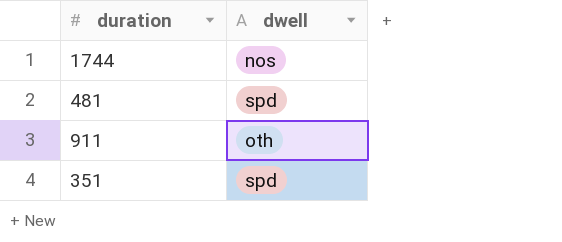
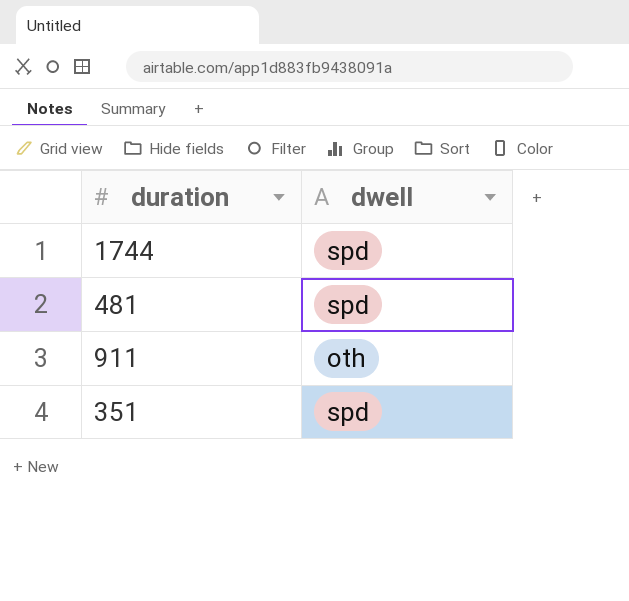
1744 | dwell: nos -> spd

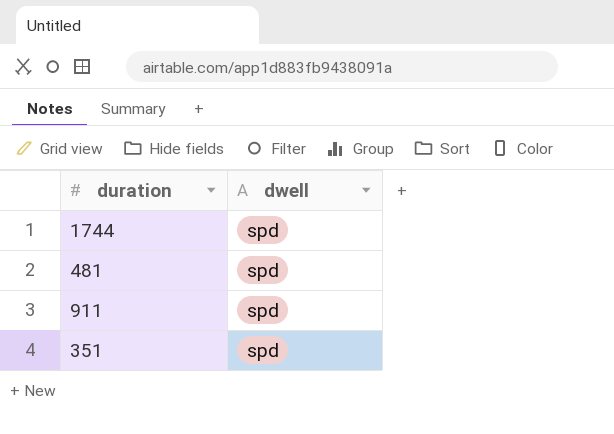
911 | dwell: oth -> spd

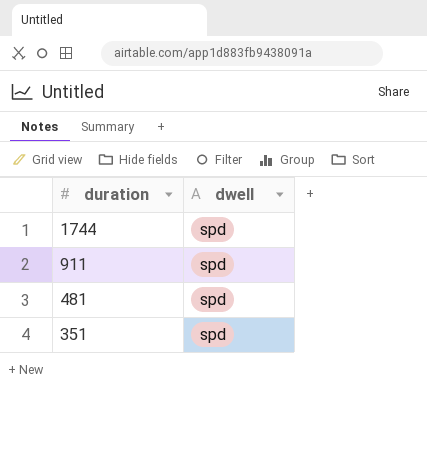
row order: none -> duration descending

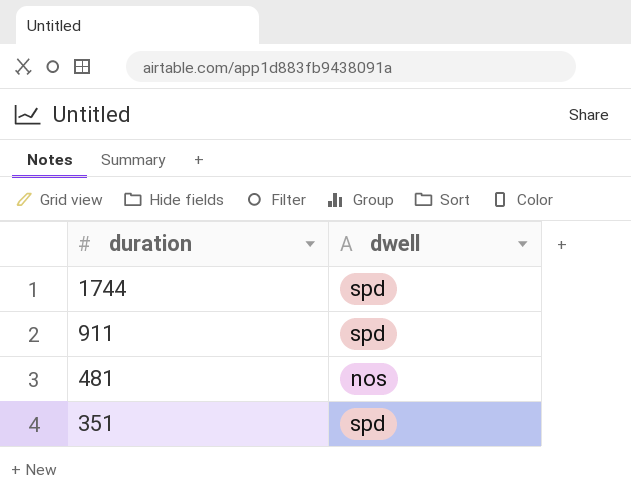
481 | dwell: spd -> nos

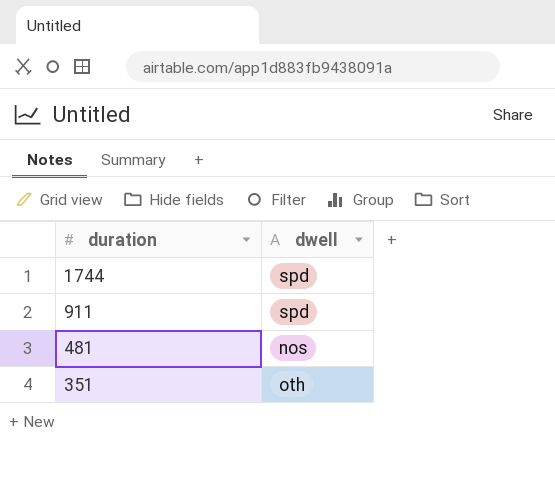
351 | dwell: spd -> oth

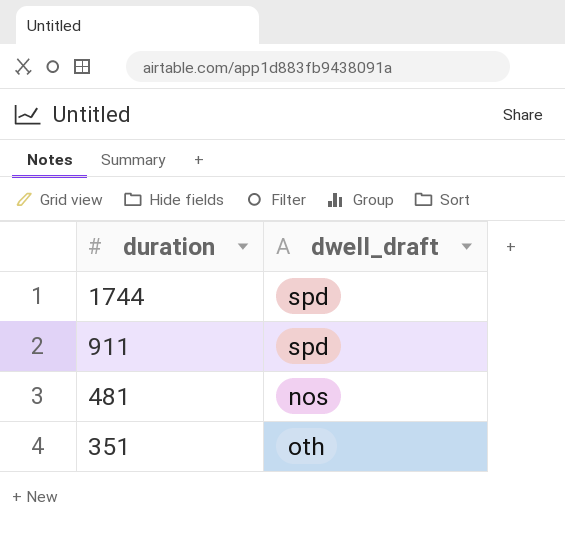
column name: dwell -> dwell_draft

